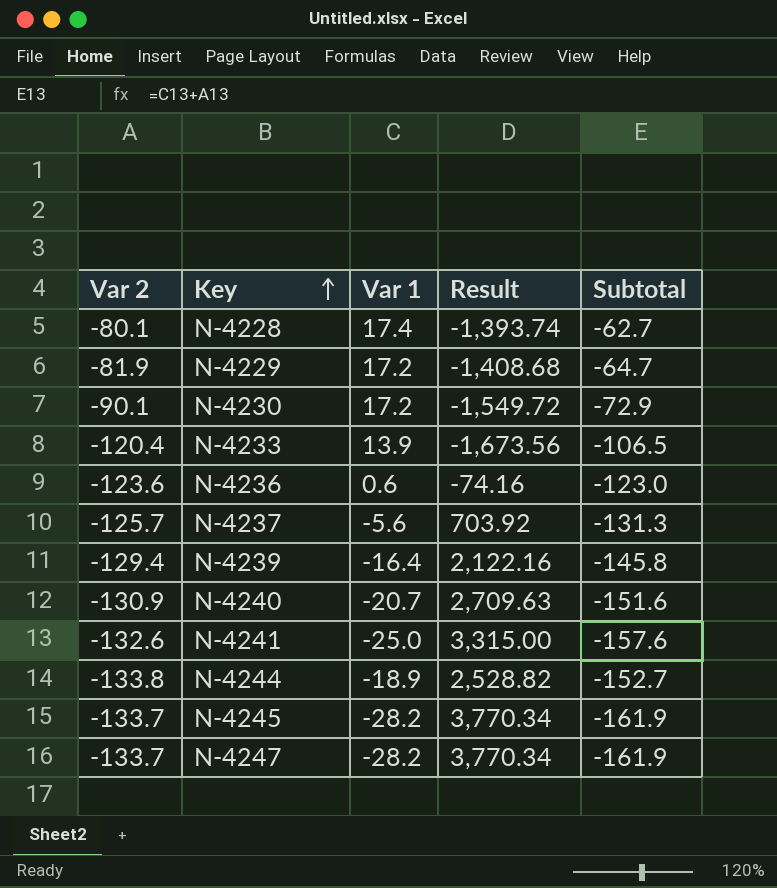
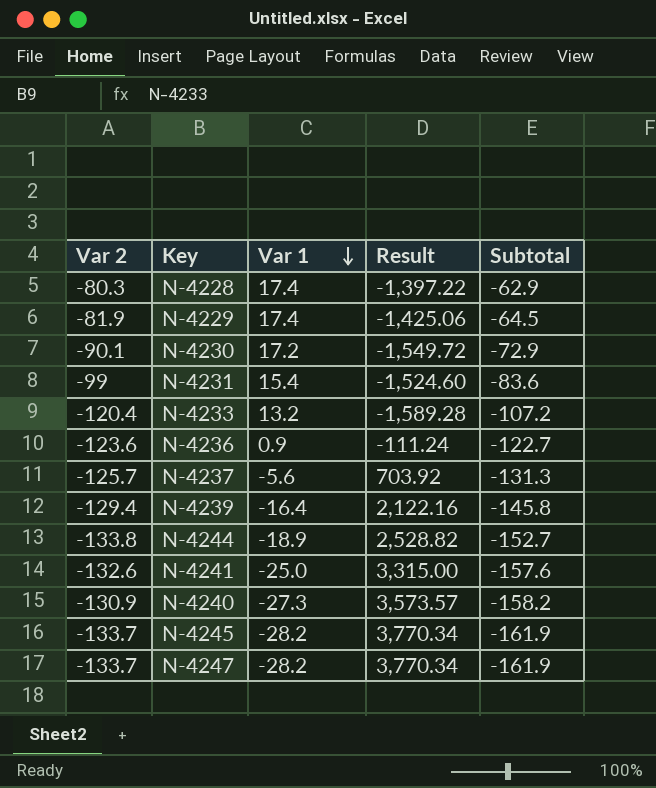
row order: Key ascending -> Var 1 descending
N-4228 | Var 2: -80.1 -> -80.3
N-4228 | Result: -1,393.74 -> -1,397.22
N-4228 | Subtotal: -62.7 -> -62.9
N-4229 | Var 1: 17.2 -> 17.4
N-4229 | Result: -1,408.68 -> -1,425.06
N-4229 | Subtotal: -64.7 -> -64.5
row N-4231: none -> -99 | 15.4 | -1,524.60 | -83.6
N-4233 | Var 1: 13.9 -> 13.2
N-4233 | Result: -1,673.56 -> -1,589.28
N-4233 | Subtotal: -106.5 -> -107.2
N-4236 | Var 1: 0.6 -> 0.9
N-4236 | Result: -74.16 -> -111.24
N-4236 | Subtotal: -123.0 -> -122.7
N-4240 | Var 1: -20.7 -> -27.3
N-4240 | Result: 2,709.63 -> 3,573.57
N-4240 | Subtotal: -151.6 -> -158.2

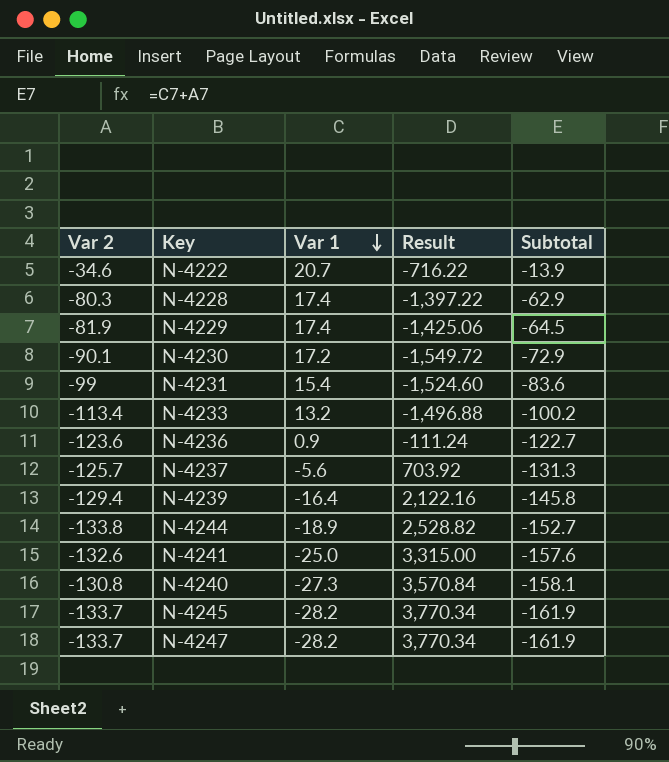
row N-4222: none -> -34.6 | 20.7 | -716.22 | -13.9
N-4233 | Var 2: -120.4 -> -113.4
N-4233 | Result: -1,589.28 -> -1,496.88
N-4233 | Subtotal: -107.2 -> -100.2
N-4240 | Var 2: -130.9 -> -130.8
N-4240 | Result: 3,573.57 -> 3,570.84
N-4240 | Subtotal: -158.2 -> -158.1

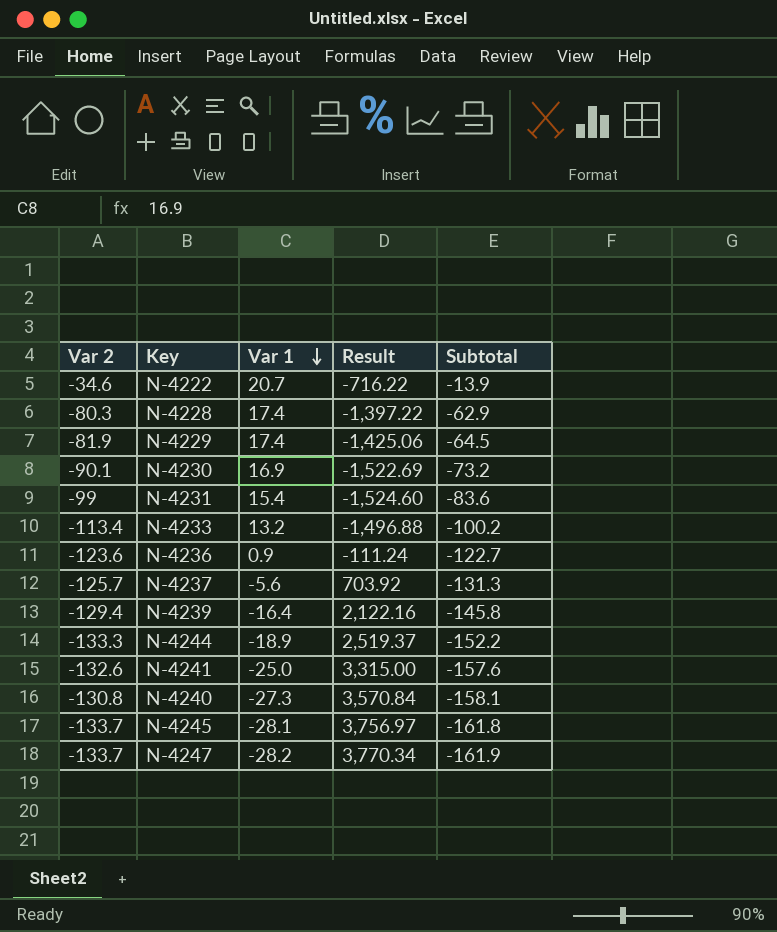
N-4230 | Var 1: 17.2 -> 16.9
N-4230 | Result: -1,549.72 -> -1,522.69
N-4230 | Subtotal: -72.9 -> -73.2
N-4244 | Var 2: -133.8 -> -133.3
N-4244 | Result: 2,528.82 -> 2,519.37
N-4244 | Subtotal: -152.7 -> -152.2
N-4245 | Var 1: -28.2 -> -28.1
N-4245 | Result: 3,770.34 -> 3,756.97
N-4245 | Subtotal: -161.9 -> -161.8

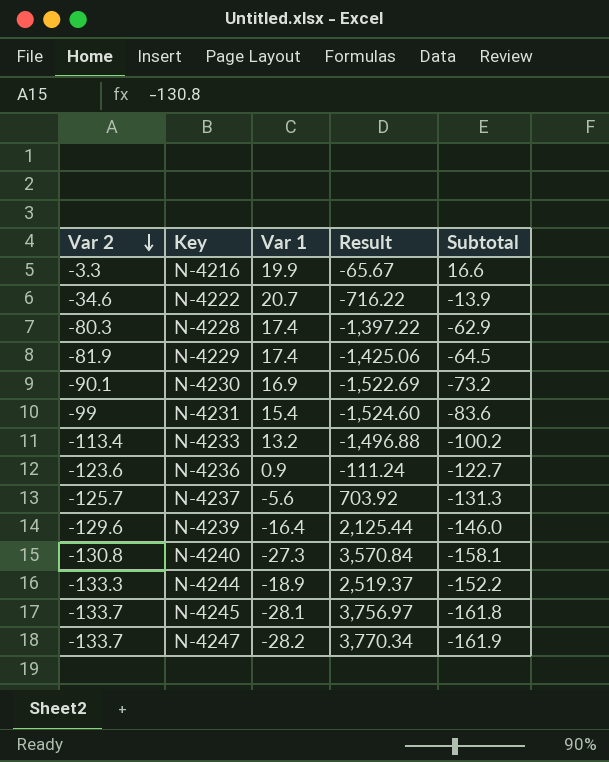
row order: Var 1 descending -> Var 2 descending
row N-4241: -132.6 | -25.0 | 3,315.00 | -157.6 -> none
row N-4216: none -> -3.3 | 19.9 | -65.67 | 16.6
N-4239 | Var 2: -129.4 -> -129.6
N-4239 | Result: 2,122.16 -> 2,125.44
N-4239 | Subtotal: -145.8 -> -146.0

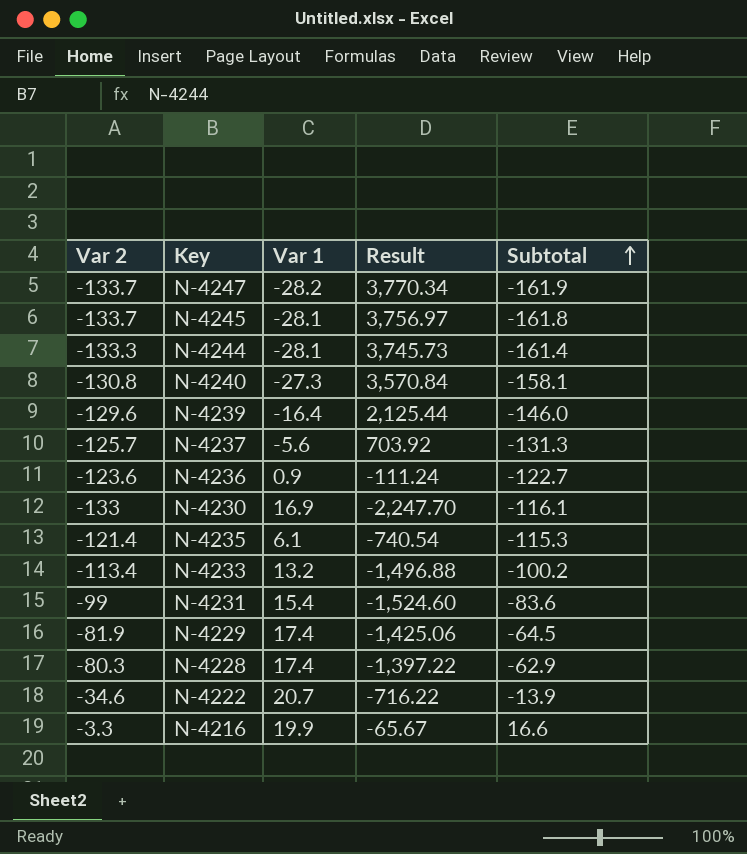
row order: Var 2 descending -> Subtotal ascending
N-4244 | Var 1: -18.9 -> -28.1
N-4244 | Result: 2,519.37 -> 3,745.73
N-4244 | Subtotal: -152.2 -> -161.4
N-4230 | Var 2: -90.1 -> -133
N-4230 | Result: -1,522.69 -> -2,247.70
N-4230 | Subtotal: -73.2 -> -116.1
row N-4235: none -> -121.4 | 6.1 | -740.54 | -115.3

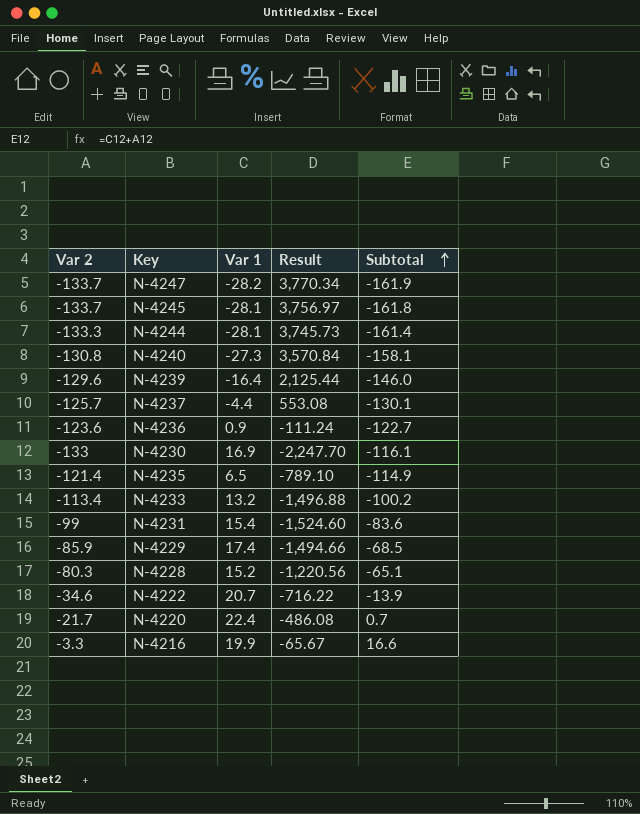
N-4237 | Var 1: -5.6 -> -4.4
N-4237 | Result: 703.92 -> 553.08
N-4237 | Subtotal: -131.3 -> -130.1
N-4235 | Var 1: 6.1 -> 6.5
N-4235 | Result: -740.54 -> -789.10
N-4235 | Subtotal: -115.3 -> -114.9
N-4229 | Var 2: -81.9 -> -85.9
N-4229 | Result: -1,425.06 -> -1,494.66
N-4229 | Subtotal: -64.5 -> -68.5
N-4228 | Var 1: 17.4 -> 15.2
N-4228 | Result: -1,397.22 -> -1,220.56
N-4228 | Subtotal: -62.9 -> -65.1
row N-4220: none -> -21.7 | 22.4 | -486.08 | 0.7

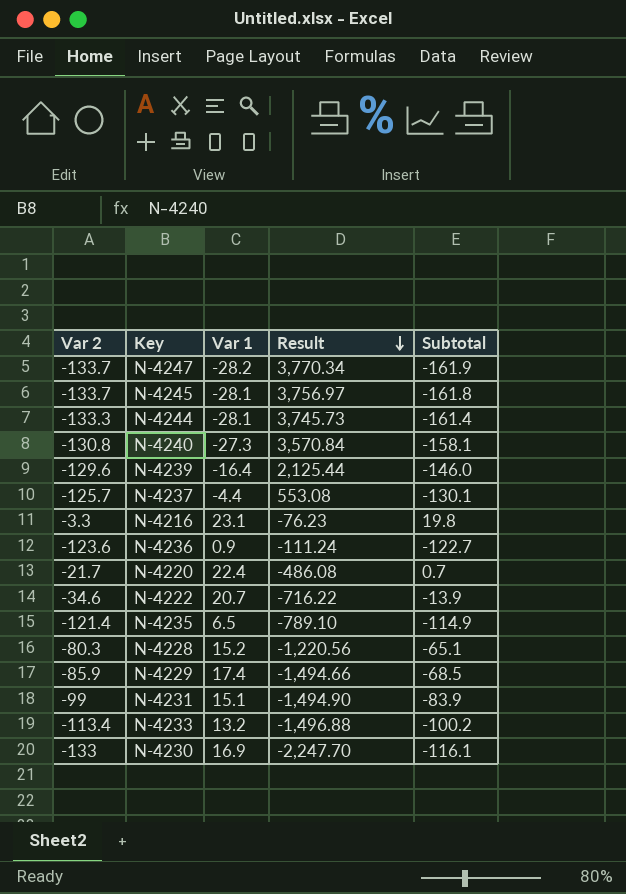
row order: Subtotal ascending -> Result descending
N-4216 | Var 1: 19.9 -> 23.1
N-4216 | Result: -65.67 -> -76.23
N-4216 | Subtotal: 16.6 -> 19.8
N-4231 | Var 1: 15.4 -> 15.1
N-4231 | Result: -1,524.60 -> -1,494.90
N-4231 | Subtotal: -83.6 -> -83.9

